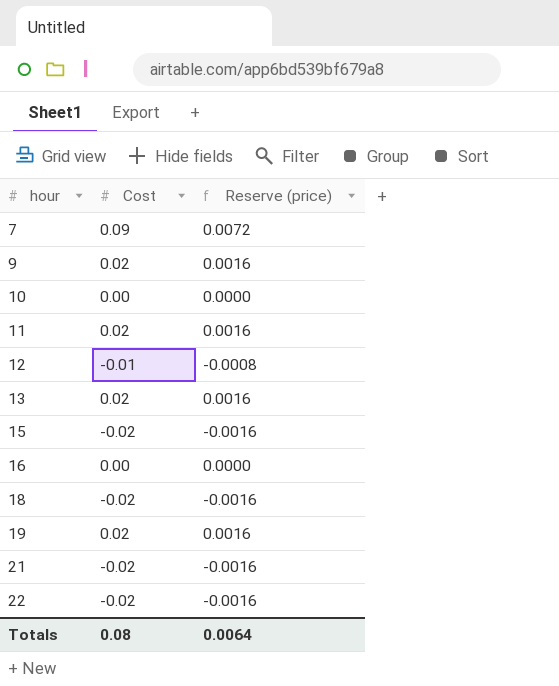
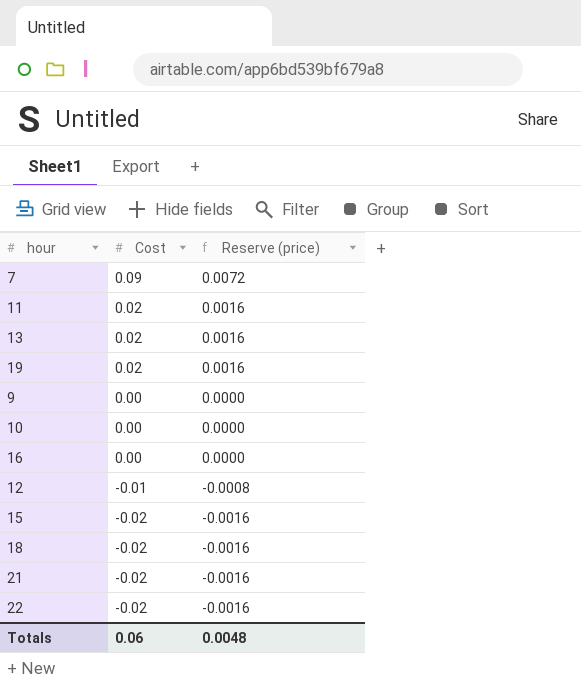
row order: hour ascending -> Cost descending
9 | Cost: 0.02 -> 0.00
9 | Reserve (price): 0.0016 -> 0.0000
Totals | Cost: 0.08 -> 0.06
Totals | Reserve (price): 0.0064 -> 0.0048

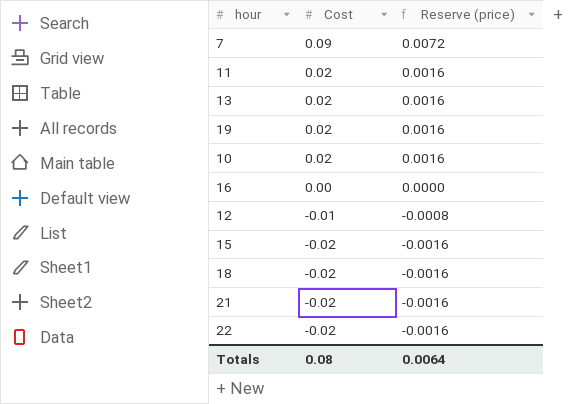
row 9: 0.00 | 0.0000 -> none
10 | Cost: 0.00 -> 0.02
10 | Reserve (price): 0.0000 -> 0.0016
Totals | Cost: 0.06 -> 0.08
Totals | Reserve (price): 0.0048 -> 0.0064

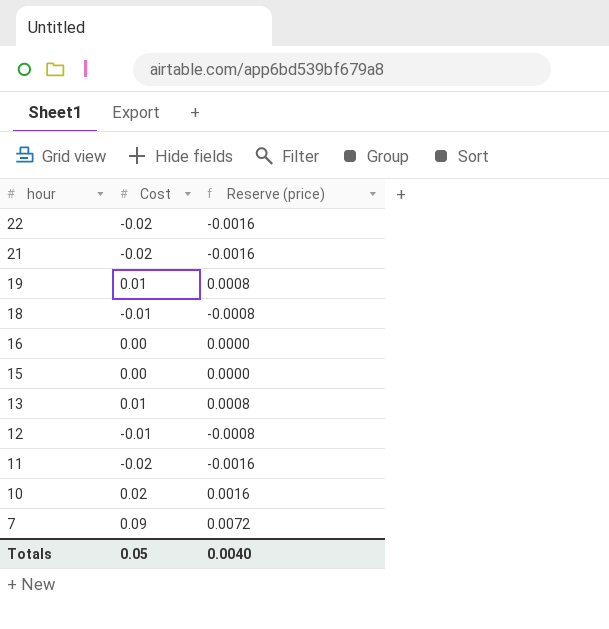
row order: Cost descending -> hour descending
19 | Cost: 0.02 -> 0.01
19 | Reserve (price): 0.0016 -> 0.0008
18 | Cost: -0.02 -> -0.01
18 | Reserve (price): -0.0016 -> -0.0008
15 | Cost: -0.02 -> 0.00
15 | Reserve (price): -0.0016 -> 0.0000
13 | Cost: 0.02 -> 0.01
13 | Reserve (price): 0.0016 -> 0.0008
11 | Cost: 0.02 -> -0.02
11 | Reserve (price): 0.0016 -> -0.0016
Totals | Cost: 0.08 -> 0.05
Totals | Reserve (price): 0.0064 -> 0.0040

